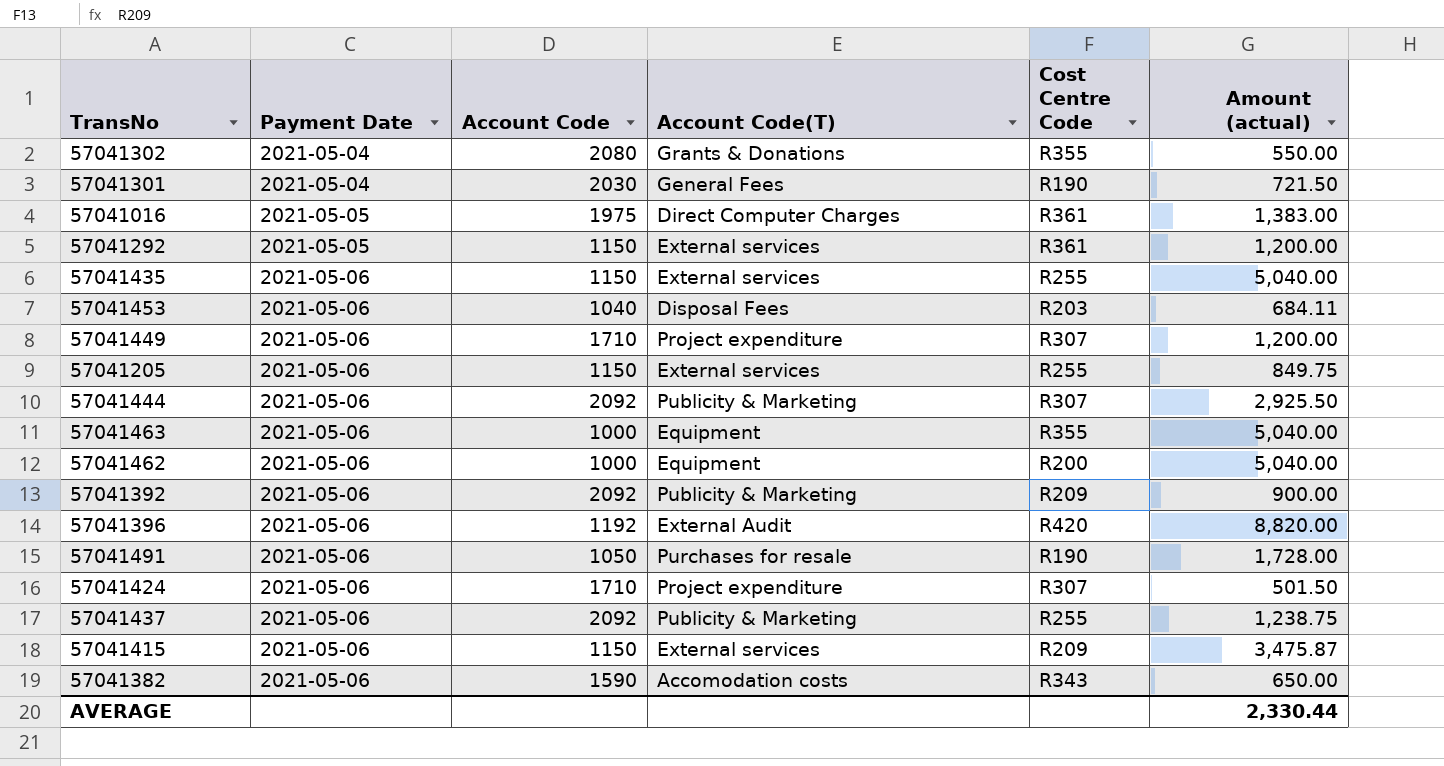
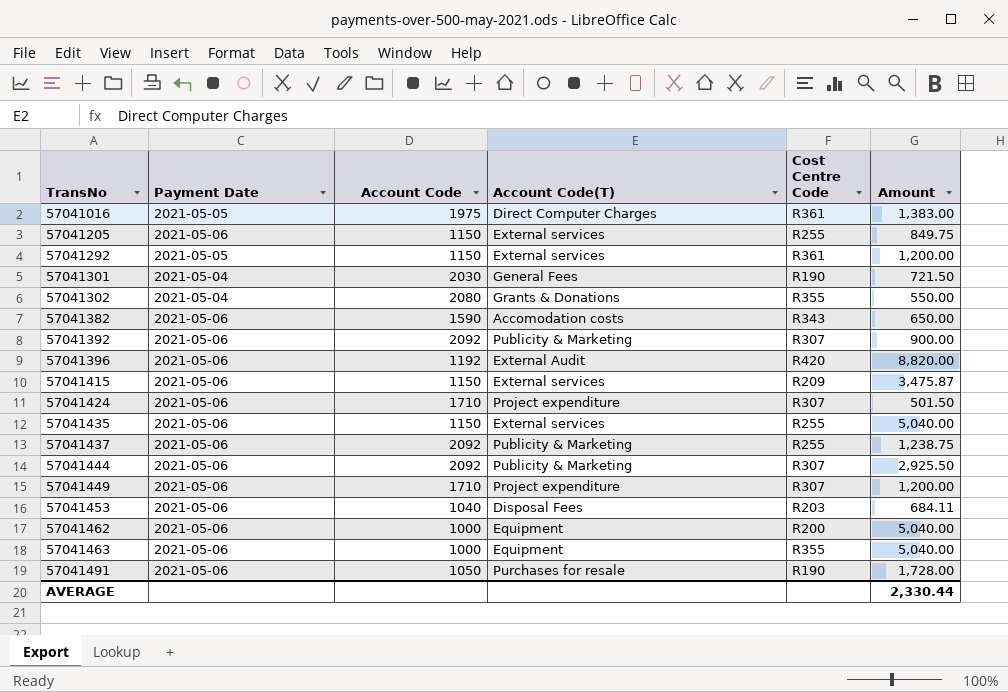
row order: Payment Date ascending -> TransNo ascending
column name: Amount (actual) -> Amount
57041392 | Cost Centre Code: R209 -> R307

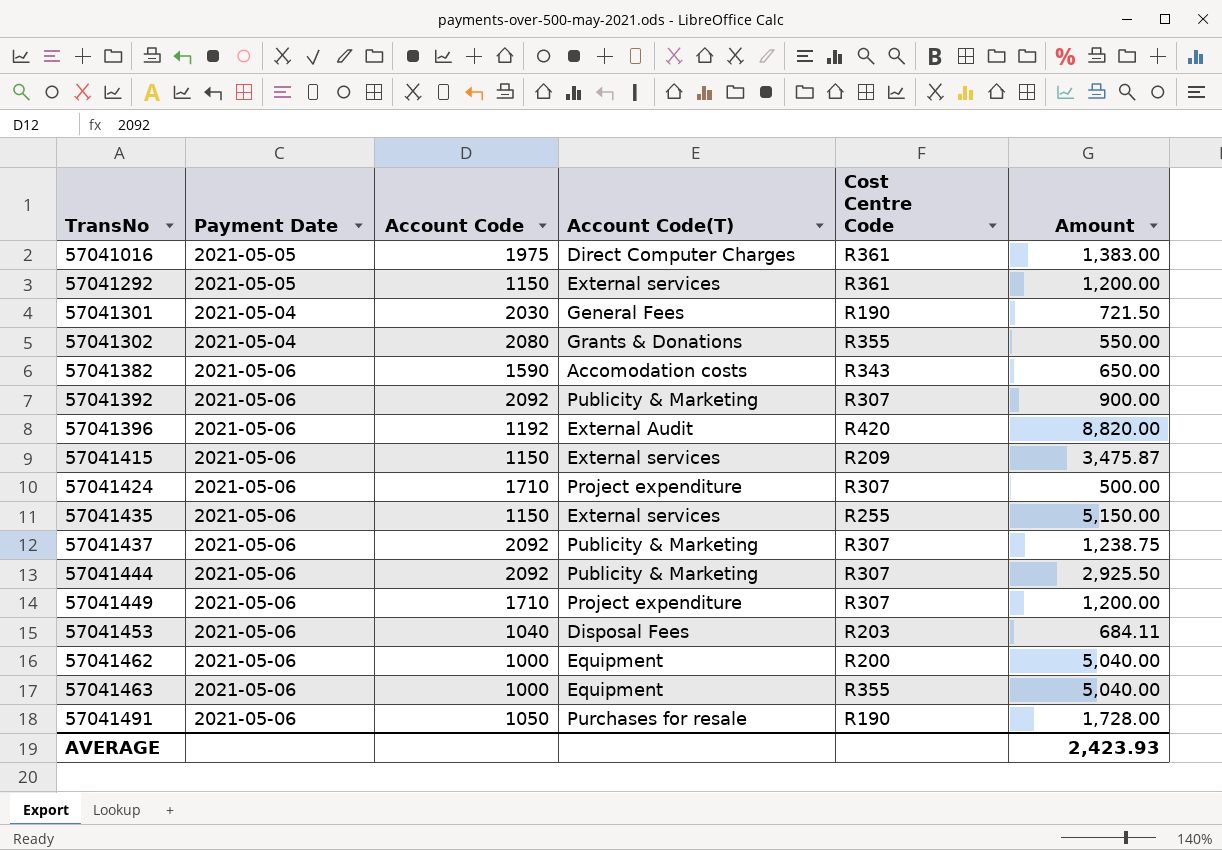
row 57041205: 2021-05-06 | 1150 | External services | R255 | 849.75 -> none
57041424 | Amount: 501.50 -> 500.00
57041435 | Amount: 5,040.00 -> 5,150.00
57041437 | Cost Centre Code: R255 -> R307
AVERAGE | Amount: 2,330.44 -> 2,423.93

